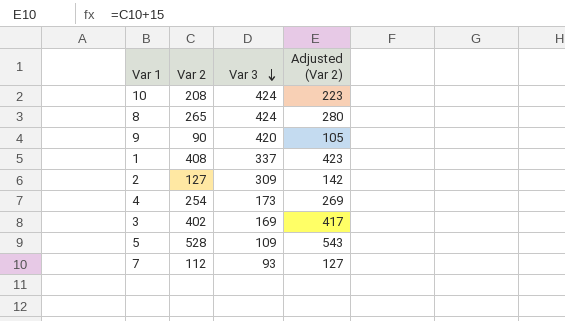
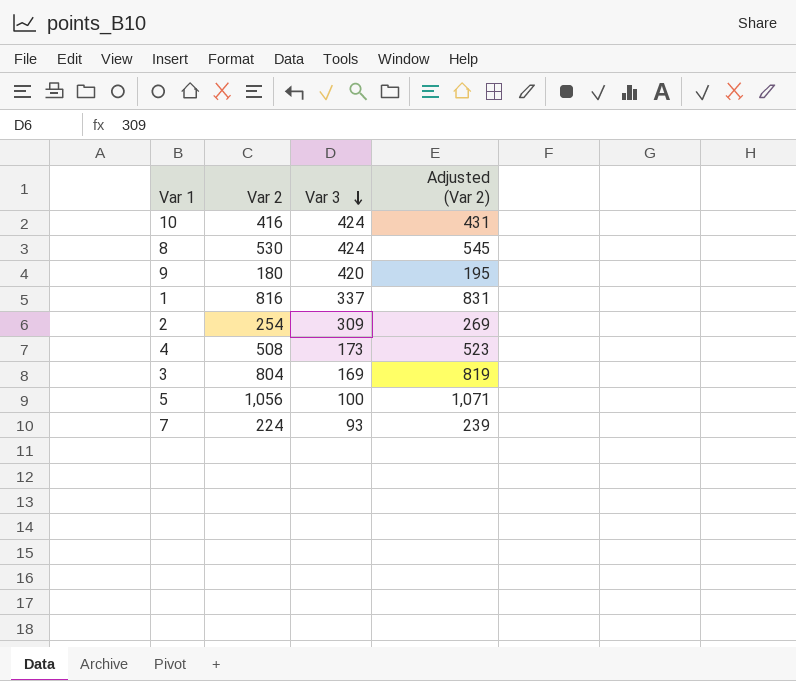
10 | Var 2: 208 -> 416
10 | Adjusted (Var 2): 223 -> 431
8 | Var 2: 265 -> 530
8 | Adjusted (Var 2): 280 -> 545
9 | Var 2: 90 -> 180
9 | Adjusted (Var 2): 105 -> 195
1 | Var 2: 408 -> 816
1 | Adjusted (Var 2): 423 -> 831
2 | Var 2: 127 -> 254
2 | Adjusted (Var 2): 142 -> 269
4 | Var 2: 254 -> 508
4 | Adjusted (Var 2): 269 -> 523
3 | Var 2: 402 -> 804
3 | Adjusted (Var 2): 417 -> 819
5 | Var 2: 528 -> 1,056
5 | Var 3: 109 -> 100
5 | Adjusted (Var 2): 543 -> 1,071
7 | Var 2: 112 -> 224
7 | Adjusted (Var 2): 127 -> 239

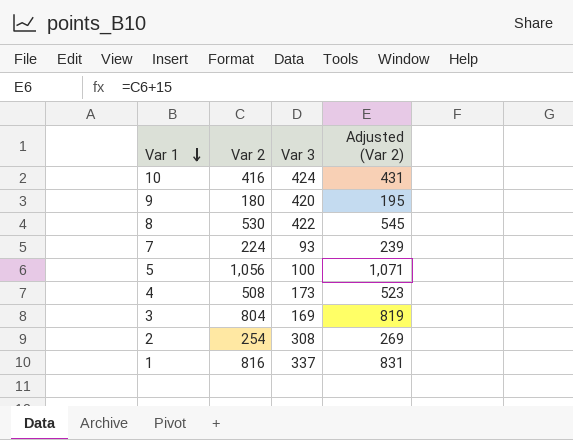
row order: Var 3 descending -> Var 1 descending
8 | Var 3: 424 -> 422
2 | Var 3: 309 -> 308

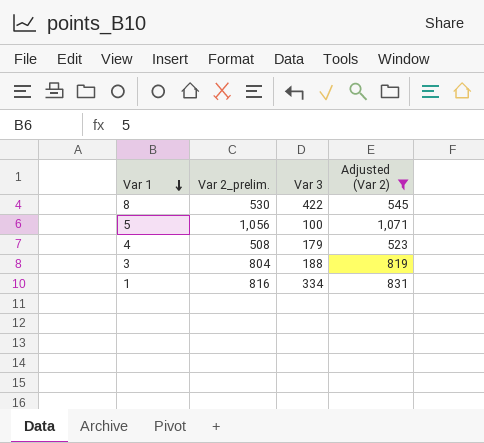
filter: none -> Adjusted (Var 2) >= 523
column name: Var 2 -> Var 2_prelim.
4 | Var 3: 173 -> 179
3 | Var 3: 169 -> 188
1 | Var 3: 337 -> 334

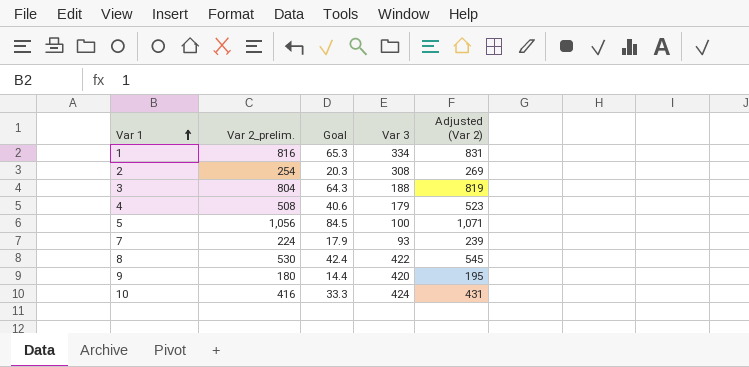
filter: Adjusted (Var 2) >= 523 -> none
row order: Var 1 descending -> Var 1 ascending
column Goal | formula: none -> [Var 2_prelim.] * 0.08

